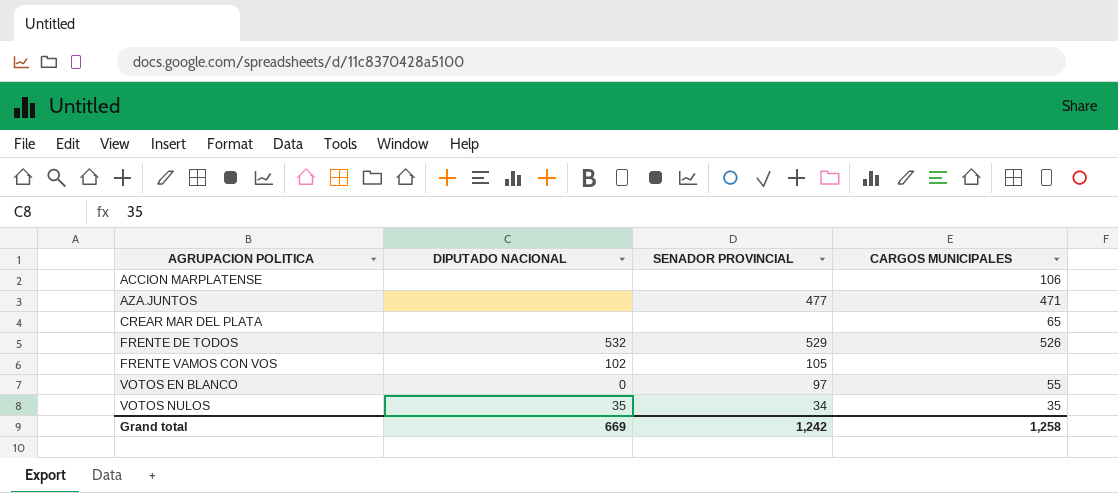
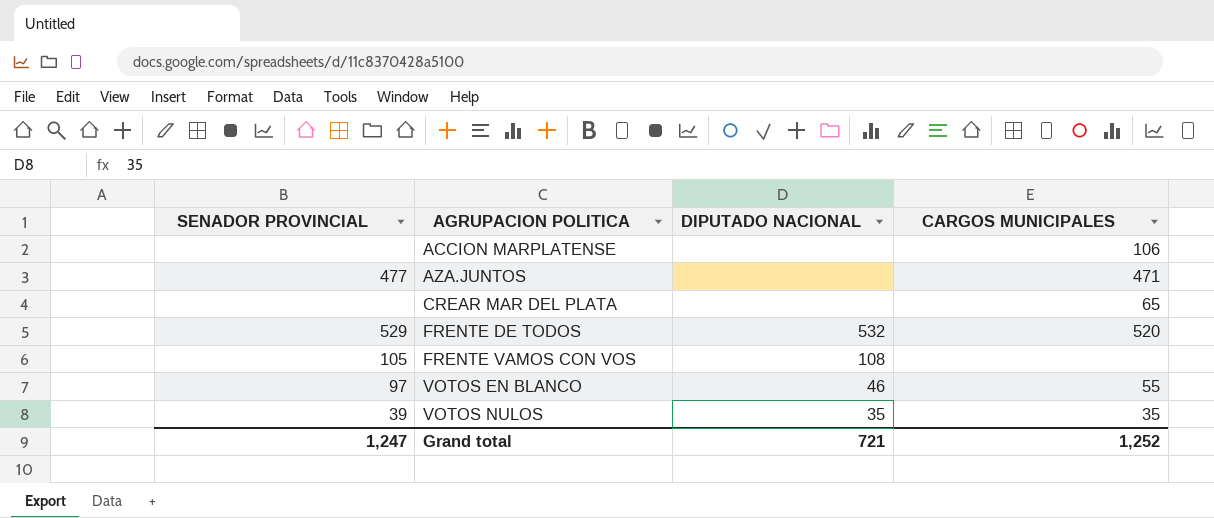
column SENADOR PROVINCIAL | position: 3 -> 1
FRENTE DE TODOS | CARGOS MUNICIPALES: 526 -> 520
FRENTE VAMOS CON VOS | DIPUTADO NACIONAL: 102 -> 108
VOTOS EN BLANCO | DIPUTADO NACIONAL: 0 -> 46
VOTOS NULOS | SENADOR PROVINCIAL: 34 -> 39
Grand total | SENADOR PROVINCIAL: 1,242 -> 1,247
Grand total | DIPUTADO NACIONAL: 669 -> 721
Grand total | CARGOS MUNICIPALES: 1,258 -> 1,252

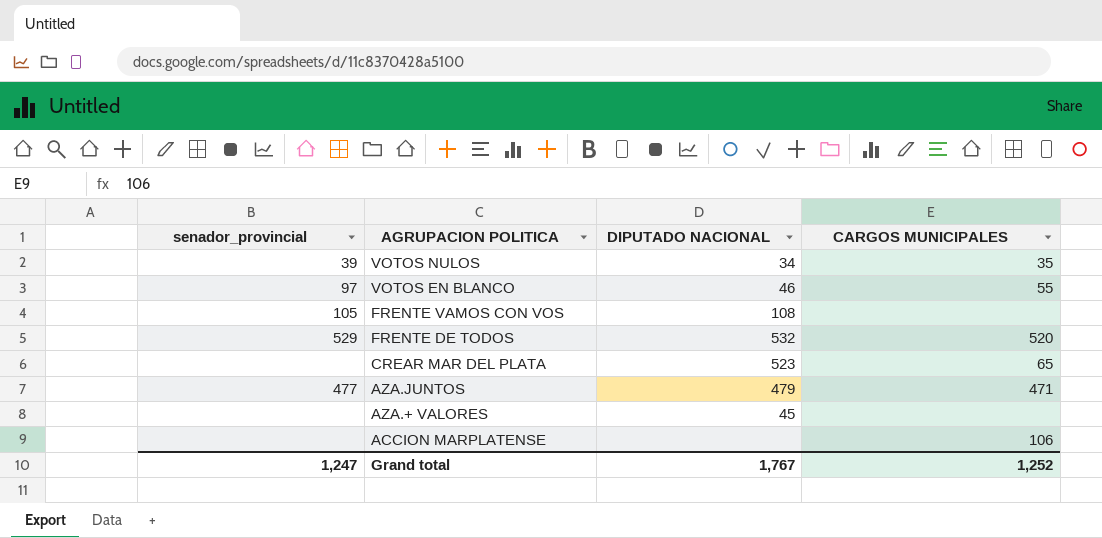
row order: AGRUPACION POLITICA ascending -> AGRUPACION POLITICA descending
column name: SENADOR PROVINCIAL -> senador_provincial
VOTOS NULOS | DIPUTADO NACIONAL: 35 -> 34
CREAR MAR DEL PLATA | DIPUTADO NACIONAL: none -> 523
AZA.JUNTOS | DIPUTADO NACIONAL: none -> 479
row AZA.+ VALORES: none -> none | 45 | none
Grand total | DIPUTADO NACIONAL: 721 -> 1,767

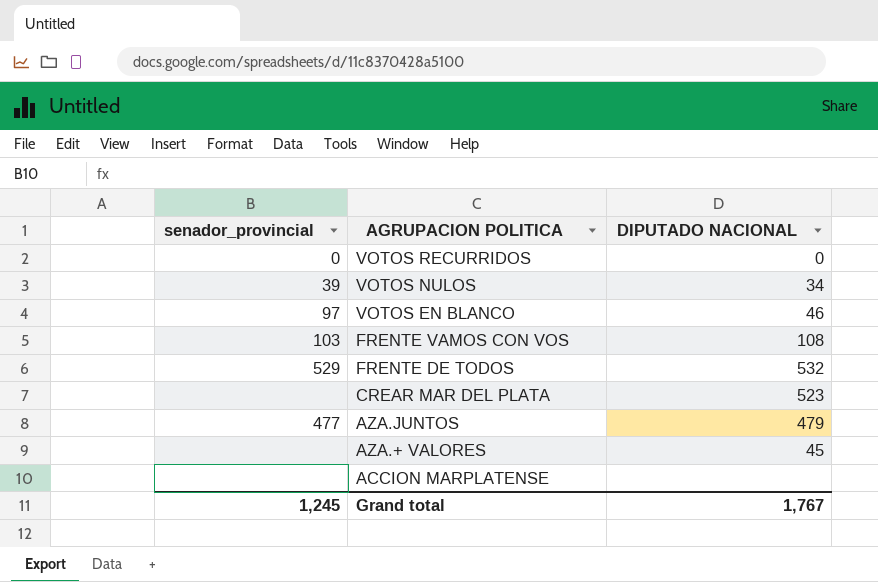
column CARGOS MUNICIPALES | position: 4 -> none
row VOTOS RECURRIDOS: none -> 0 | 0
FRENTE VAMOS CON VOS | senador_provincial: 105 -> 103
Grand total | senador_provincial: 1,247 -> 1,245

